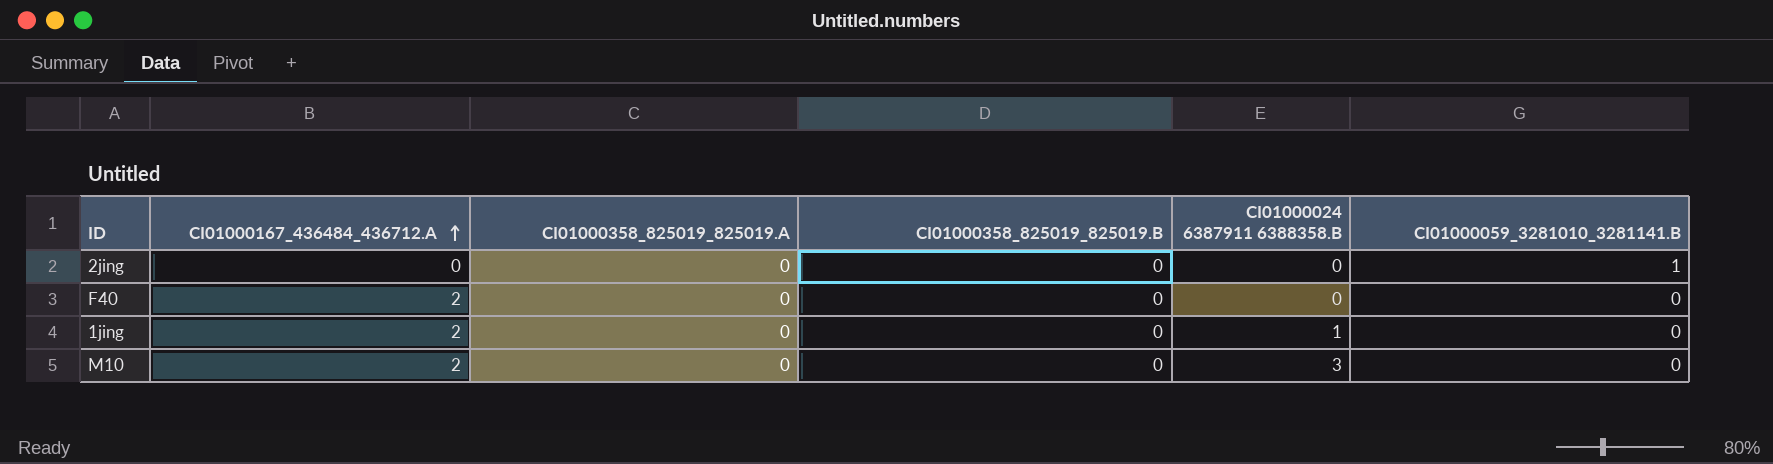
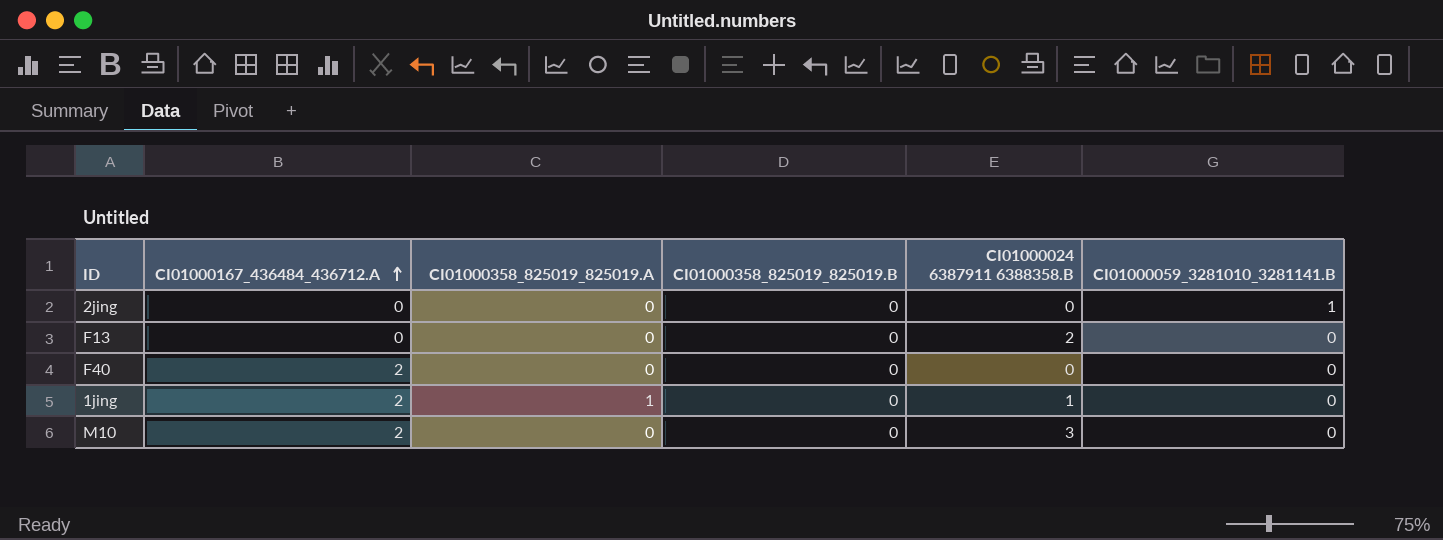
row F13: none -> 0 | 0 | 0 | 2 | 0
1jing | CI01000358_825019_825019.A: 0 -> 1

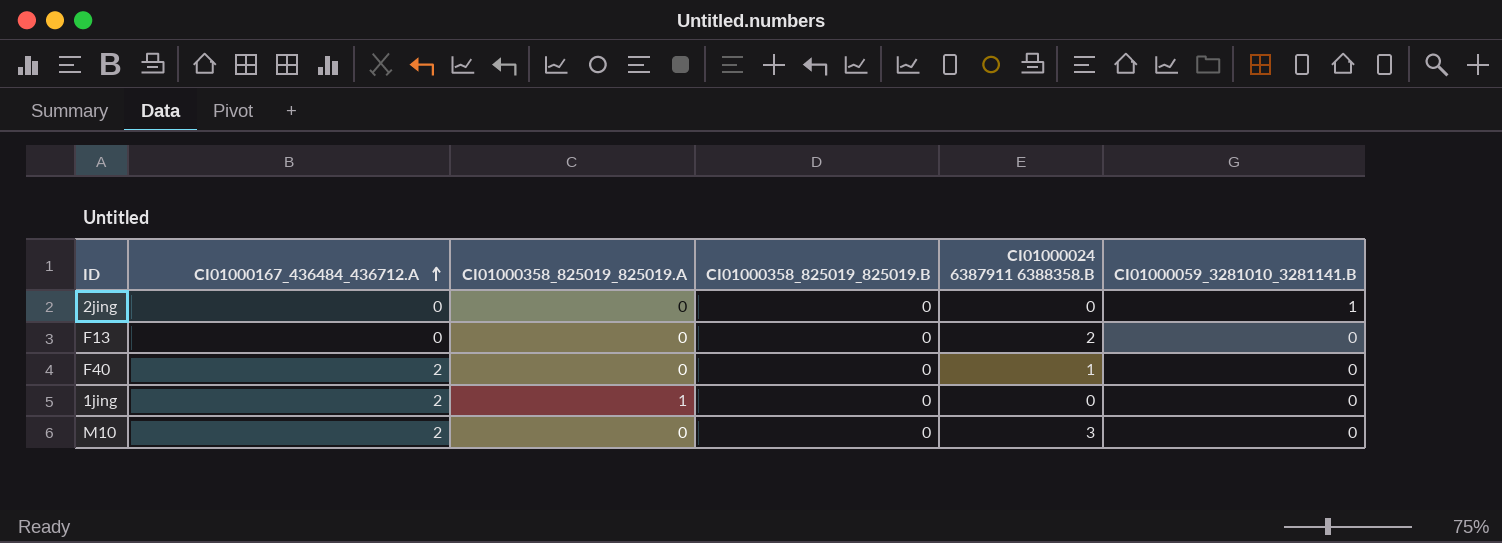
F40 | CI01000024 6387911 6388358.B: 0 -> 1
1jing | CI01000024 6387911 6388358.B: 1 -> 0

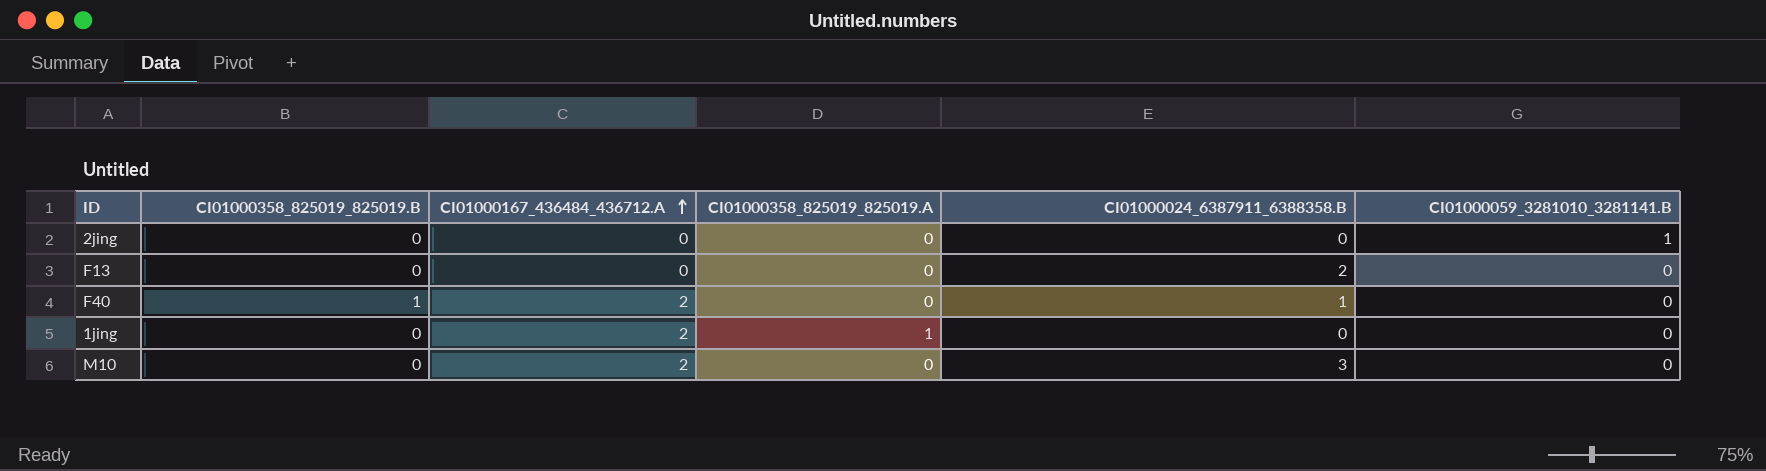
column CI01000358_825019_825019.B | position: 4 -> 2
column name: CI01000024 6387911 6388358.B -> CI01000024_6387911_6388358.B
F40 | CI01000358_825019_825019.B: 0 -> 1

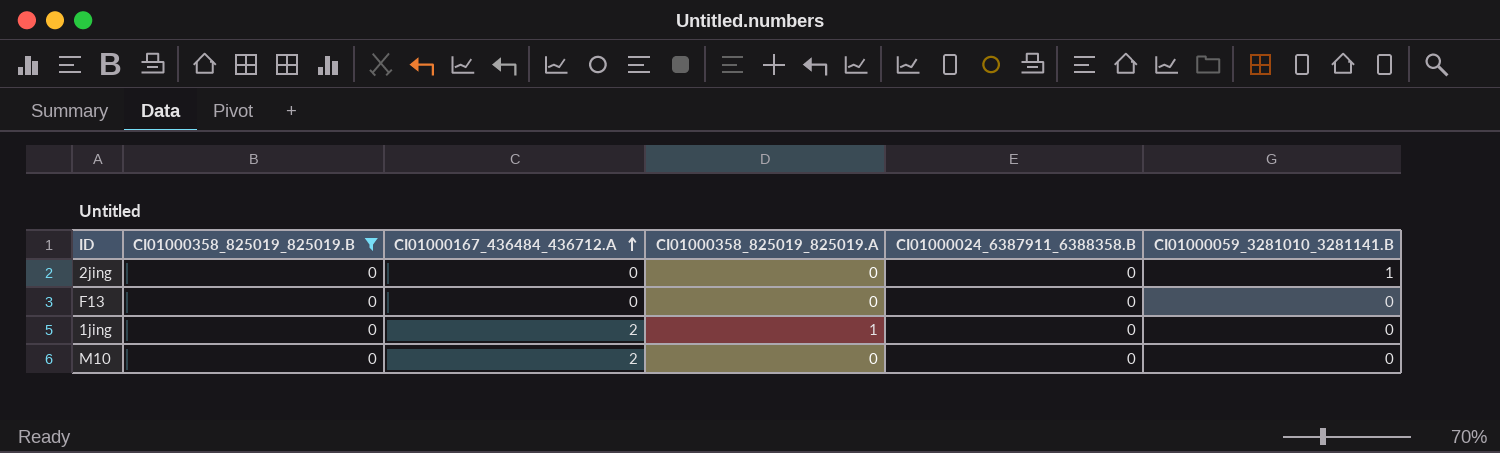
filter: none -> CI01000358_825019_825019.B = 0
F13 | CI01000024_6387911_6388358.B: 2 -> 0
M10 | CI01000024_6387911_6388358.B: 3 -> 0

